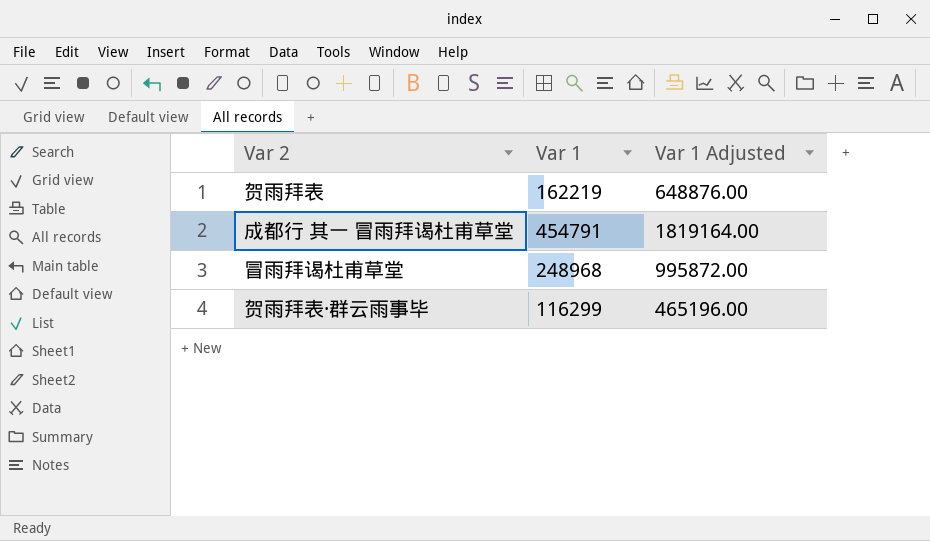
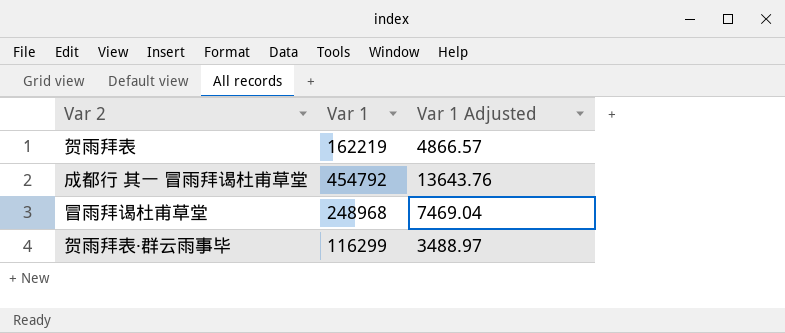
column Var 1 Adjusted | formula: [Var 1] * 4 -> [Var 1] * 0.03
成都行 其一 冒雨拜谒杜甫草堂 | Var 1: 454791 -> 454792

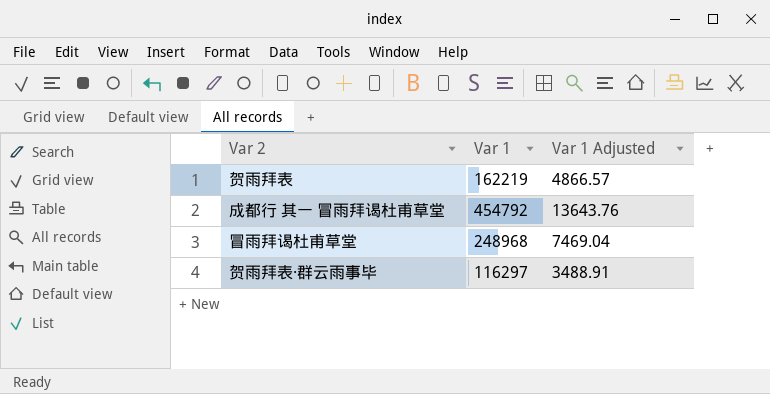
贺雨拜表·群云雨事毕 | Var 1: 116299 -> 116297
贺雨拜表·群云雨事毕 | Var 1 Adjusted: 3488.97 -> 3488.91

